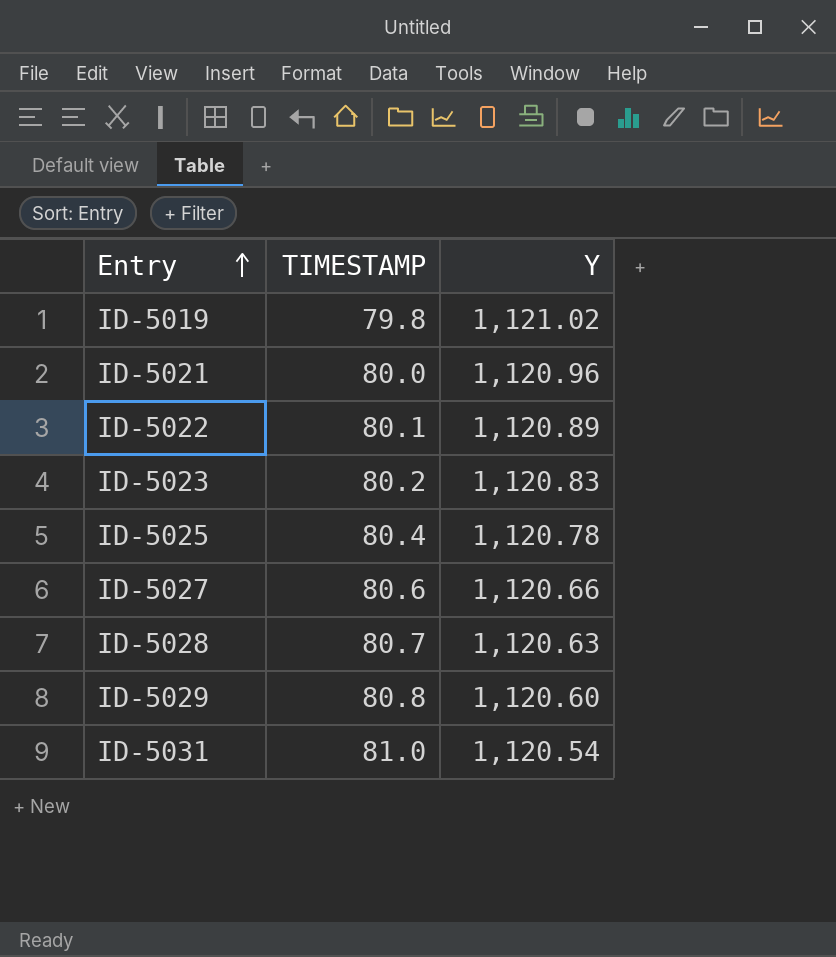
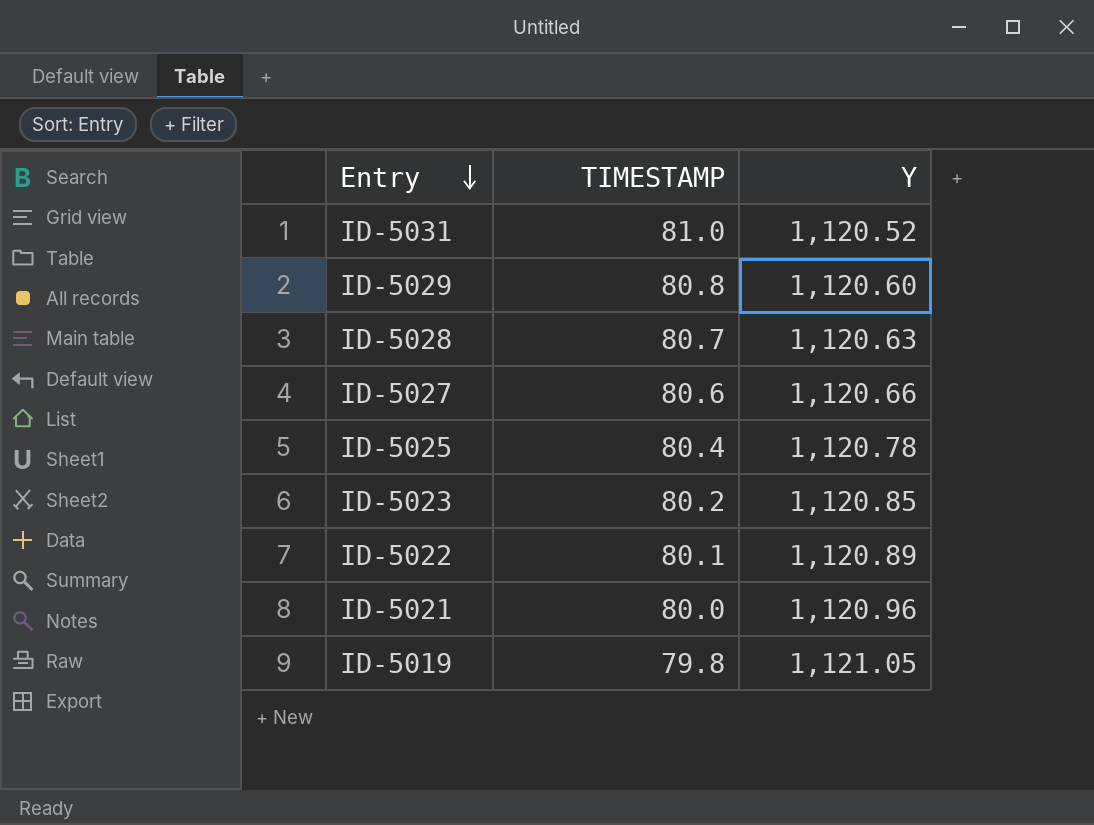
row order: Entry ascending -> Entry descending
ID-5031 | Y: 1,120.54 -> 1,120.52
ID-5023 | Y: 1,120.83 -> 1,120.85
ID-5019 | Y: 1,121.02 -> 1,121.05

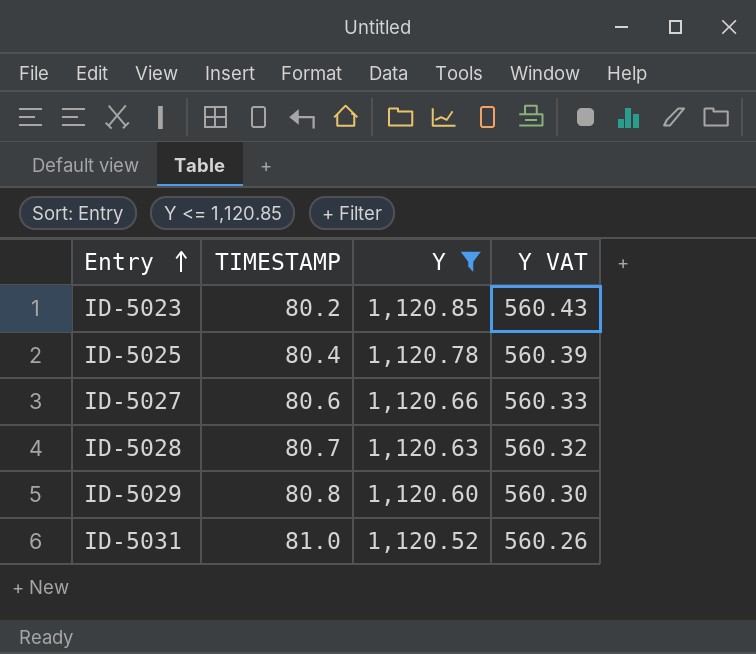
filter: none -> Y <= 1,120.85
row order: Entry descending -> Entry ascending
column Y VAT | formula: none -> [Y] * 0.5

